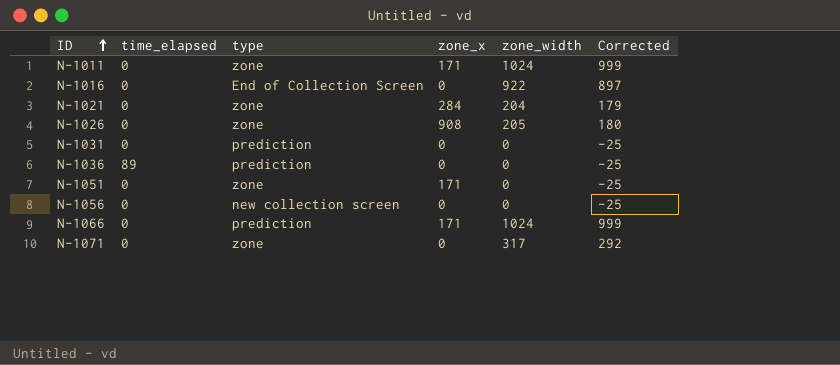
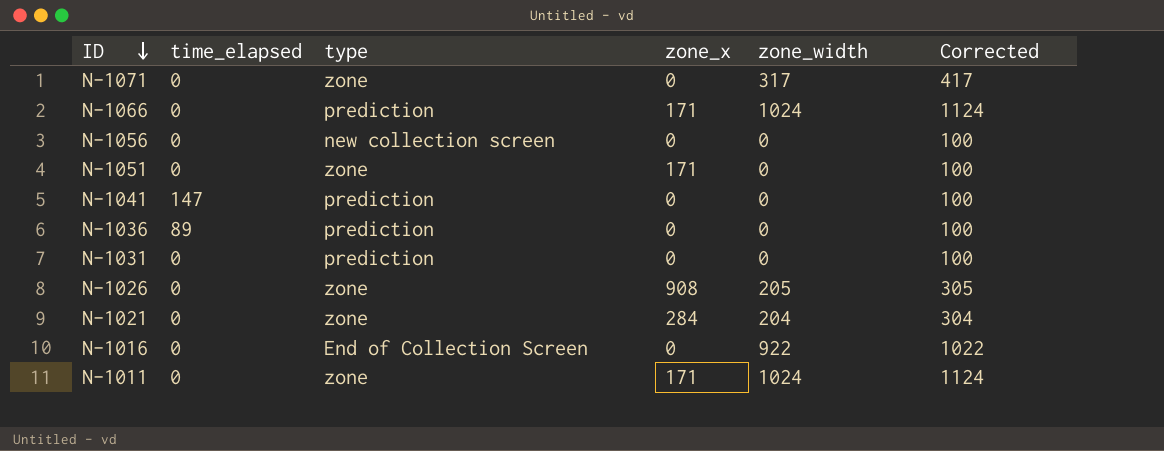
row order: ID ascending -> ID descending
column Corrected | formula: [zone_width] - 25 -> [zone_width] + 100
row N-1041: none -> 147 | prediction | 0 | 0 | 100

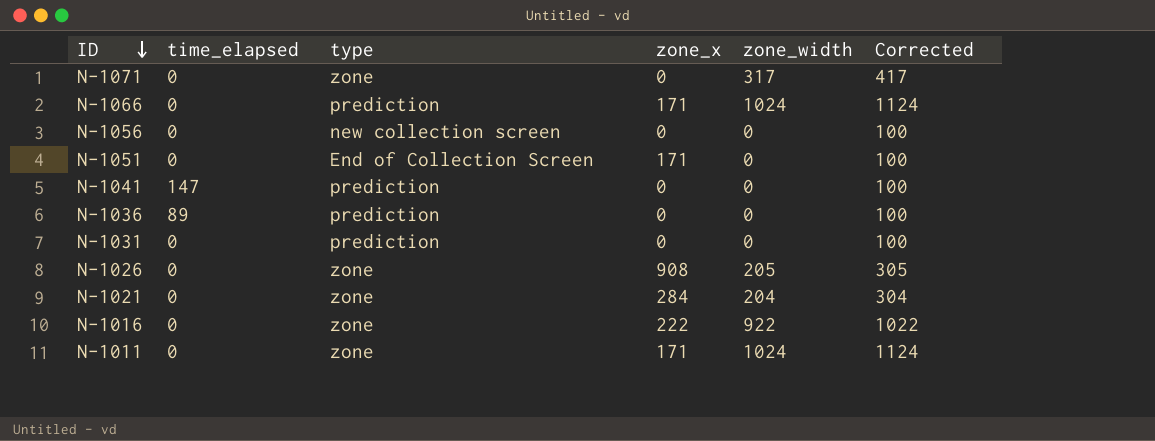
N-1051 | type: zone -> End of Collection Screen
N-1016 | type: End of Collection Screen -> zone
N-1016 | zone_x: 0 -> 222

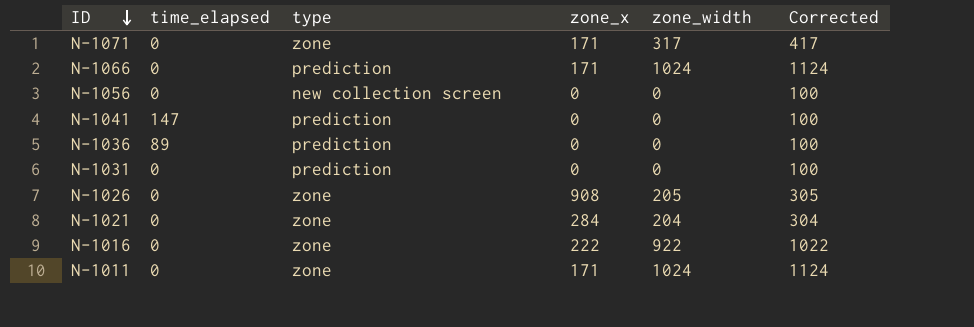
row N-1051: 0 | End of Collection Screen | 171 | 0 | 100 -> none
N-1071 | zone_x: 0 -> 171

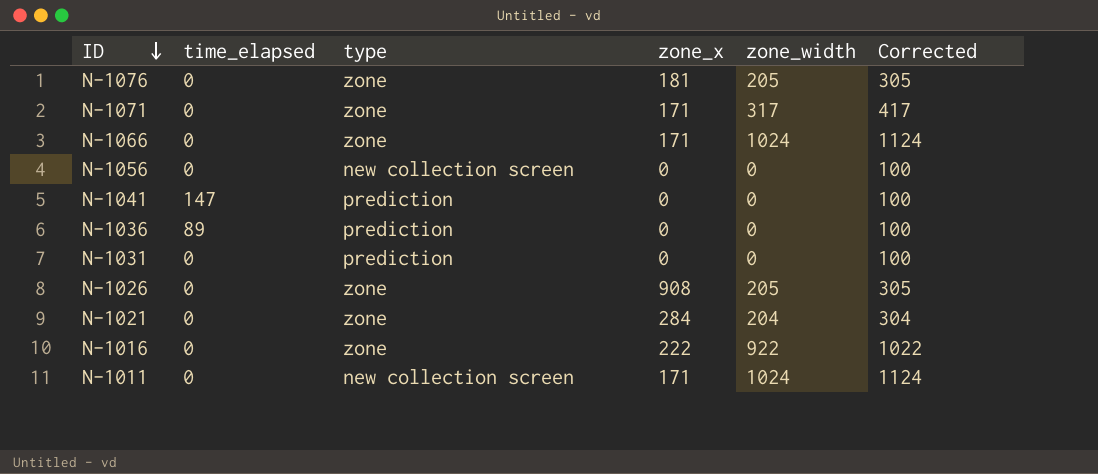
row N-1076: none -> 0 | zone | 181 | 205 | 305
N-1066 | type: prediction -> zone
N-1011 | type: zone -> new collection screen

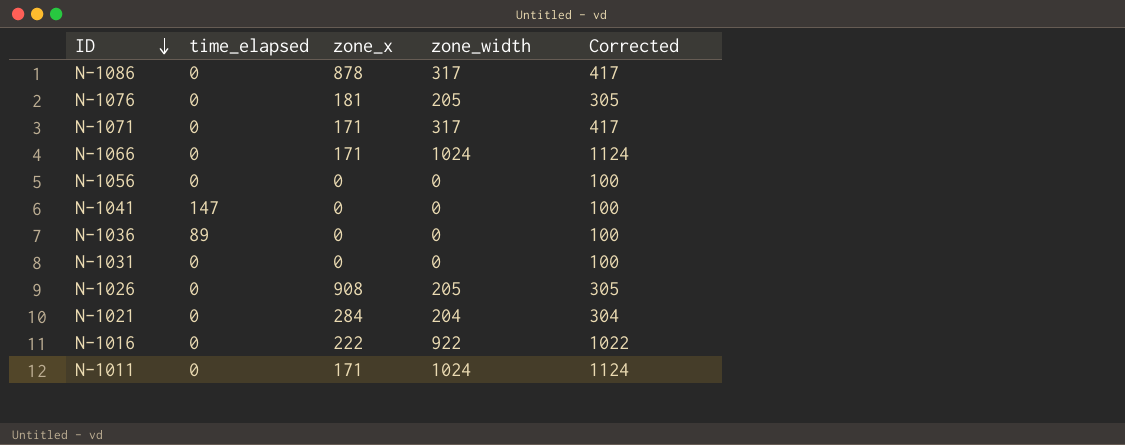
column type | position: 3 -> none
row N-1086: none -> 0 | 878 | 317 | 417

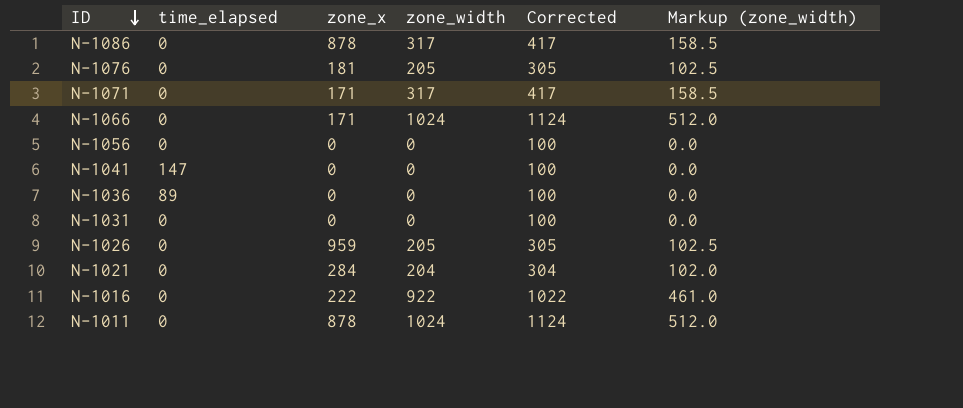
column Markup (zone_width) | formula: none -> [zone_width] * 0.5
N-1026 | zone_x: 908 -> 959
N-1011 | zone_x: 171 -> 878

